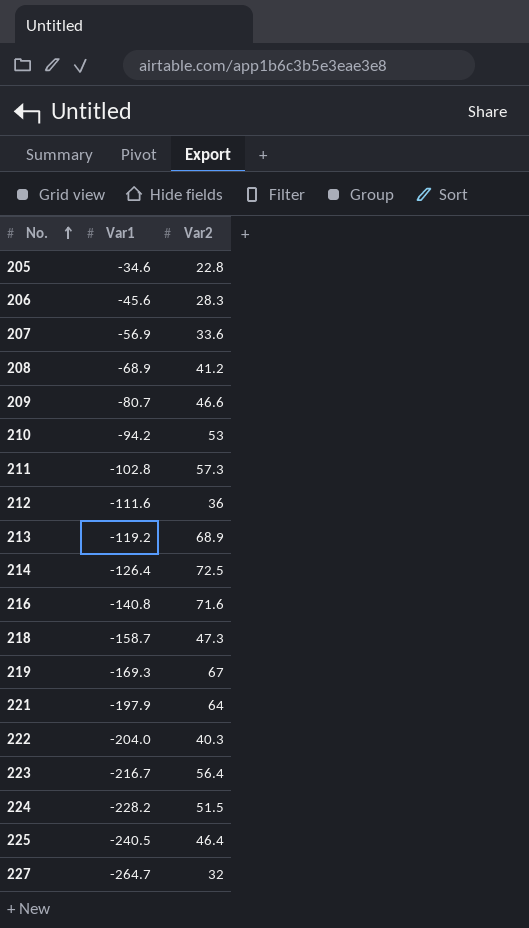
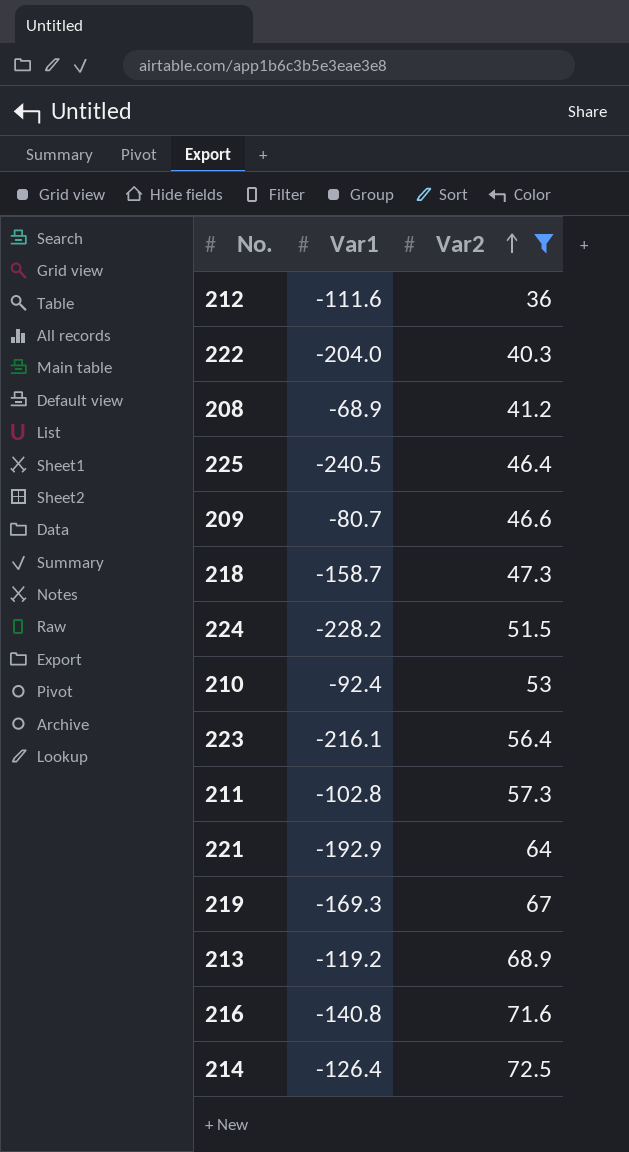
filter: none -> Var2 >= 36
row order: No. ascending -> Var2 ascending
210 | Var1: -94.2 -> -92.4
223 | Var1: -216.7 -> -216.1
221 | Var1: -197.9 -> -192.9

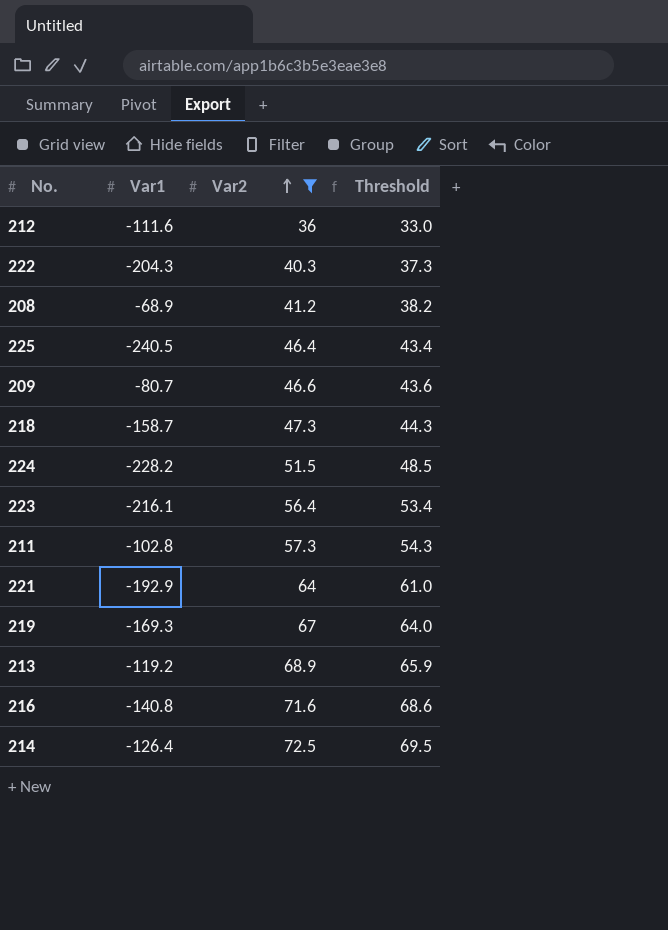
column Threshold | formula: none -> [Var2] - 3
row 210: -92.4 | 53 -> none
222 | Var1: -204.0 -> -204.3

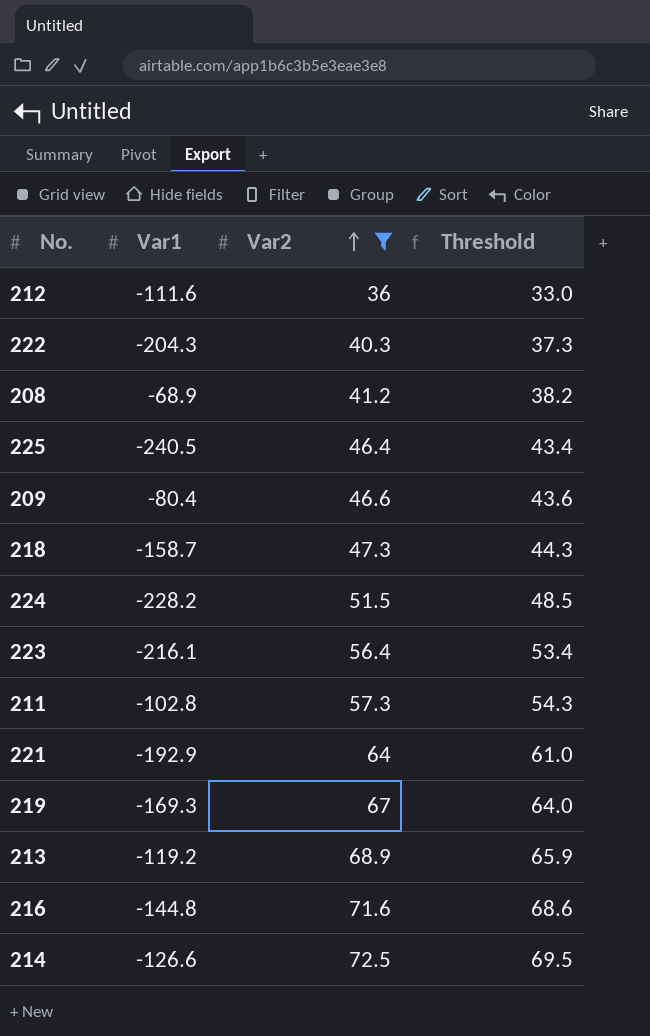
209 | Var1: -80.7 -> -80.4
216 | Var1: -140.8 -> -144.8
214 | Var1: -126.4 -> -126.6

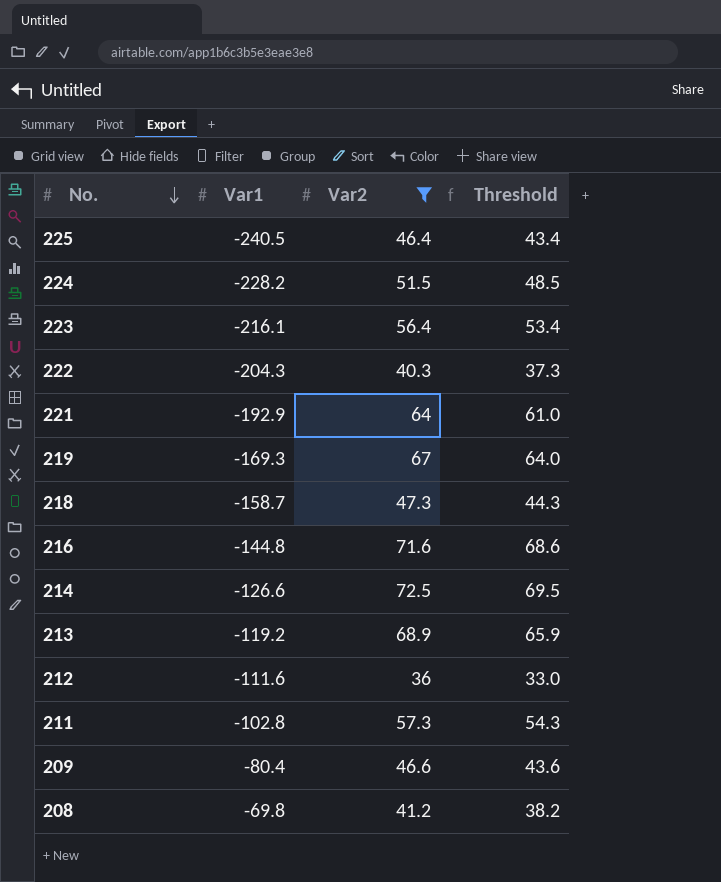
row order: Var2 ascending -> No. descending
208 | Var1: -68.9 -> -69.8

